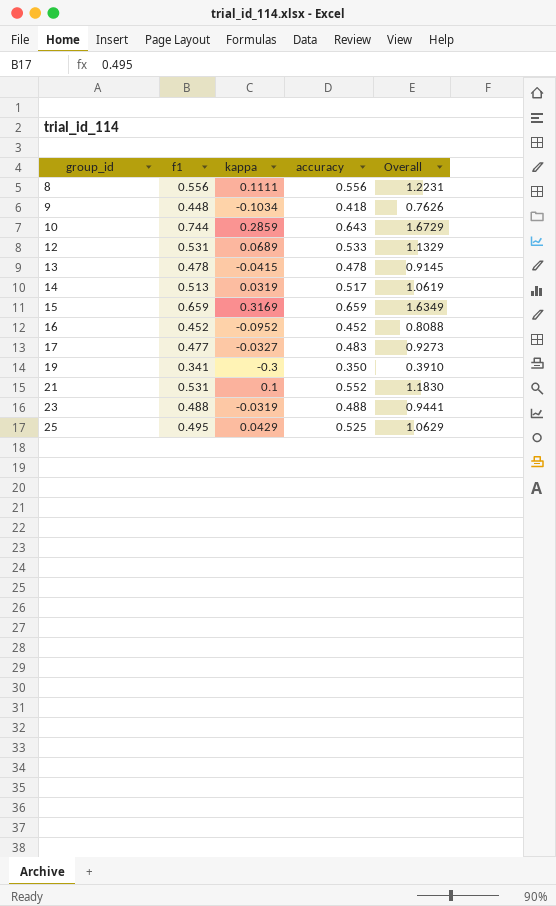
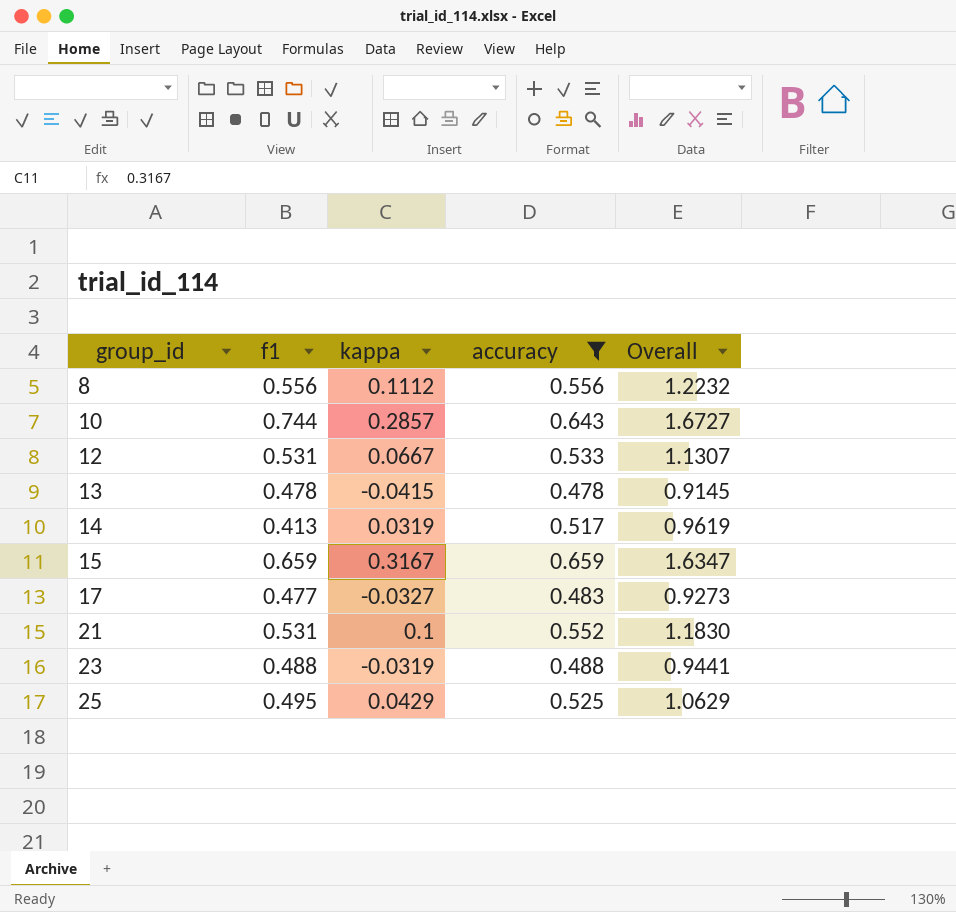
filter: none -> accuracy >= 0.478
8 | kappa: 0.1111 -> 0.1112
8 | Overall: 1.2231 -> 1.2232
10 | kappa: 0.2859 -> 0.2857
10 | Overall: 1.6729 -> 1.6727
12 | kappa: 0.0689 -> 0.0667
12 | Overall: 1.1329 -> 1.1307
14 | f1: 0.513 -> 0.413
14 | Overall: 1.0619 -> 0.9619
15 | kappa: 0.3169 -> 0.3167
15 | Overall: 1.6349 -> 1.6347

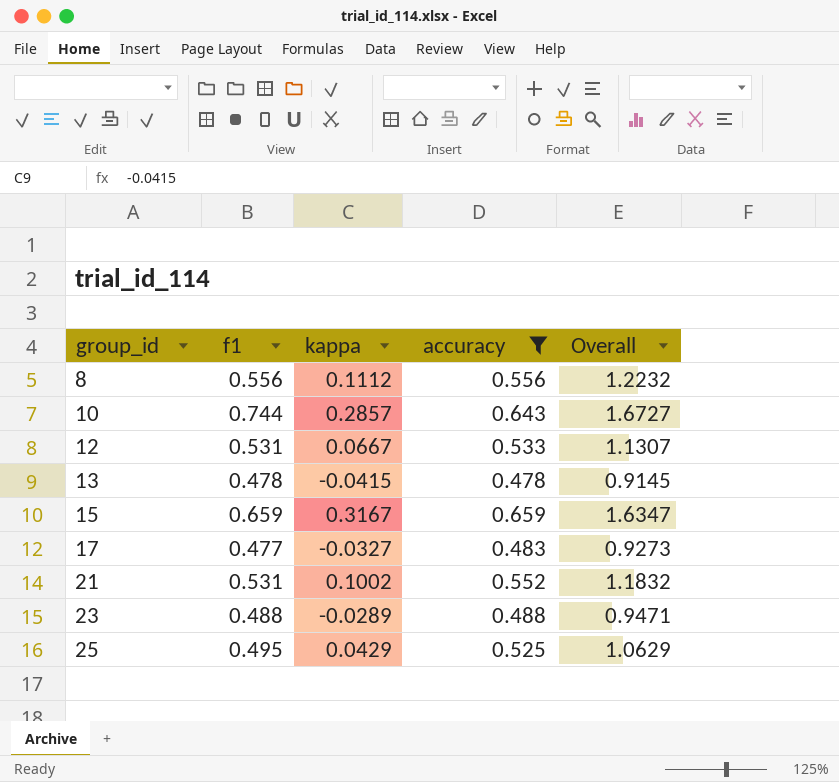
row 14: 0.413 | 0.0319 | 0.517 | 0.9619 -> none
21 | kappa: 0.1 -> 0.1002
21 | Overall: 1.1830 -> 1.1832
23 | kappa: -0.0319 -> -0.0289
23 | Overall: 0.9441 -> 0.9471

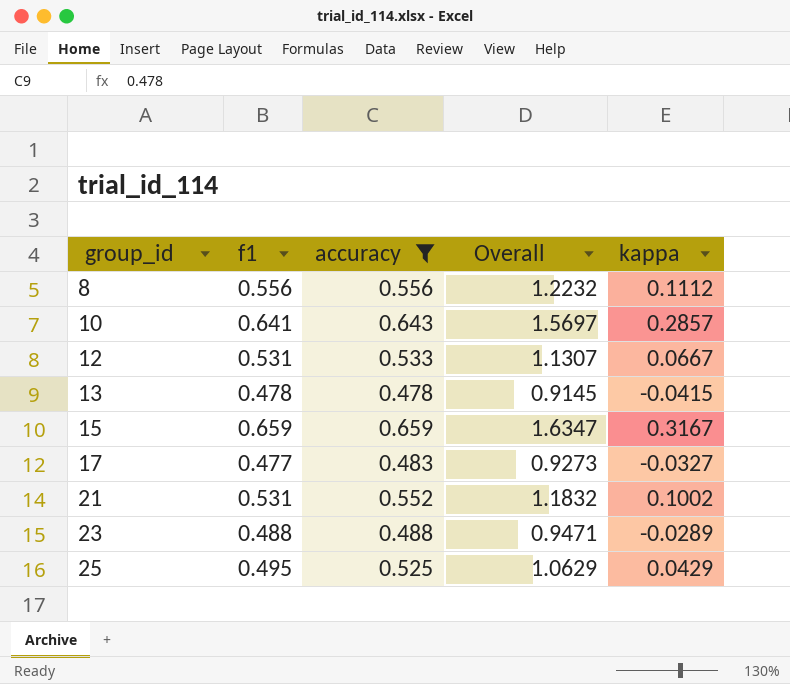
column kappa | position: 3 -> 5
10 | f1: 0.744 -> 0.641
10 | Overall: 1.6727 -> 1.5697

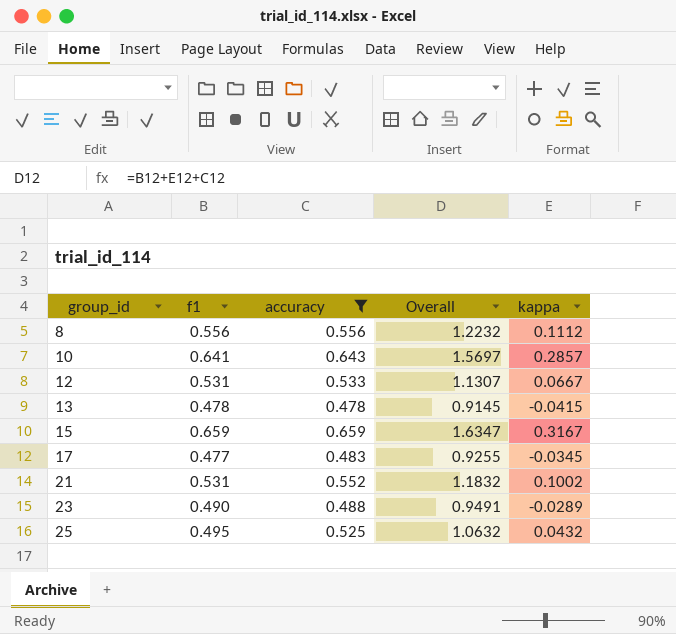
17 | Overall: 0.9273 -> 0.9255
17 | kappa: -0.0327 -> -0.0345
23 | f1: 0.488 -> 0.490
23 | Overall: 0.9471 -> 0.9491
25 | Overall: 1.0629 -> 1.0632
25 | kappa: 0.0429 -> 0.0432

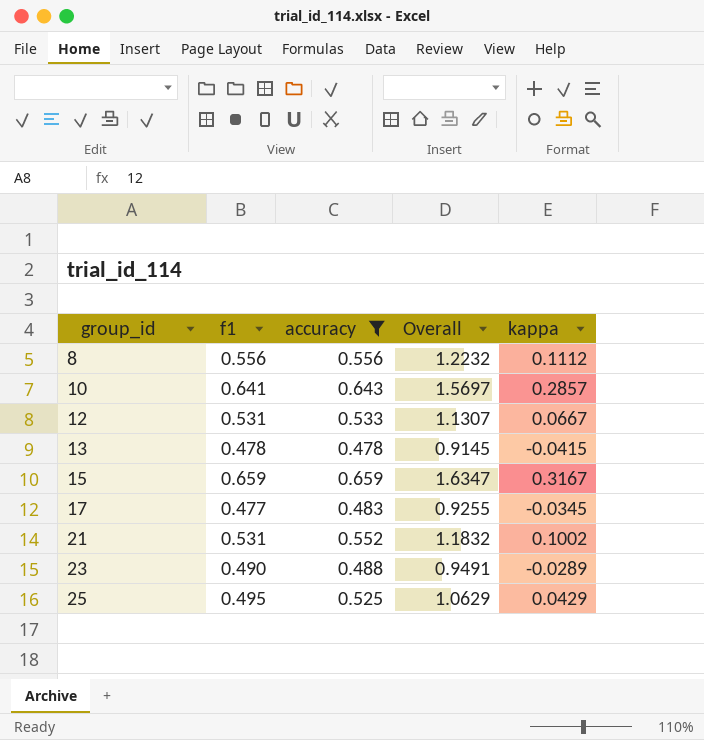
25 | Overall: 1.0632 -> 1.0629
25 | kappa: 0.0432 -> 0.0429

